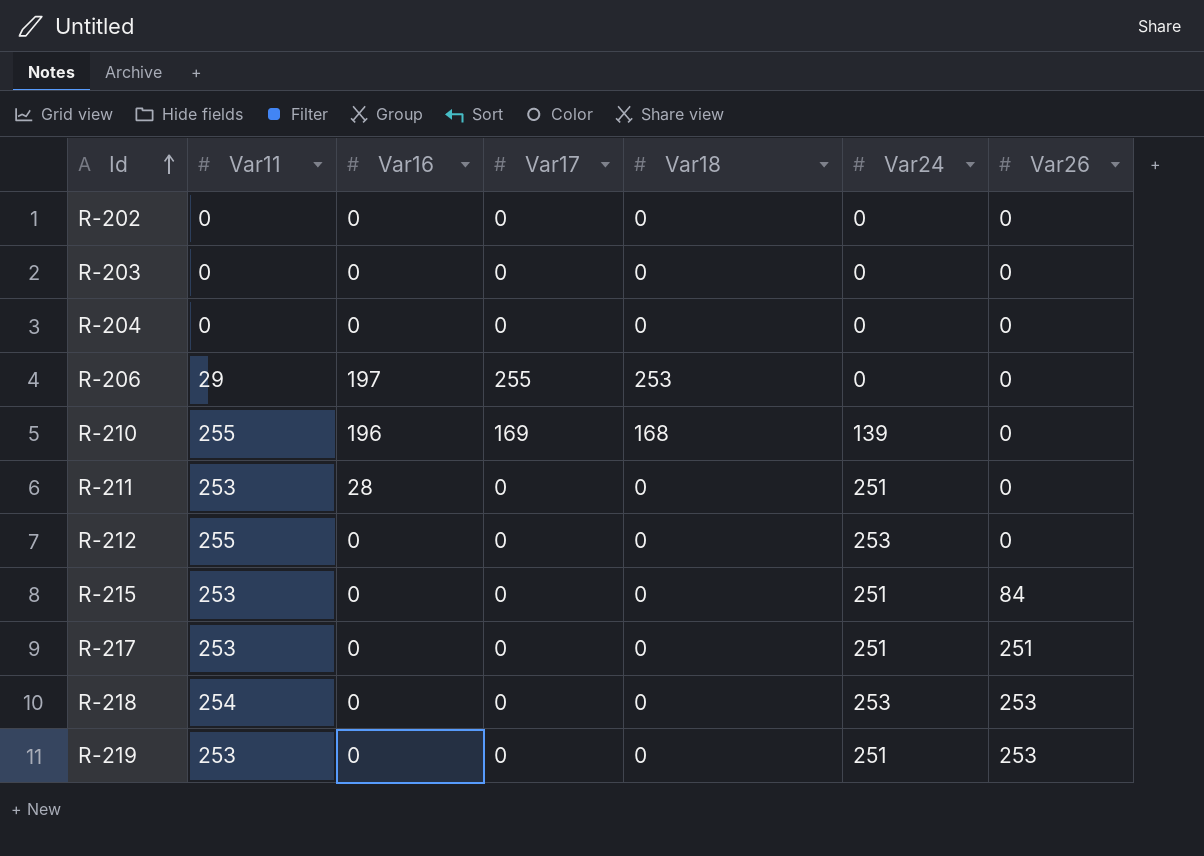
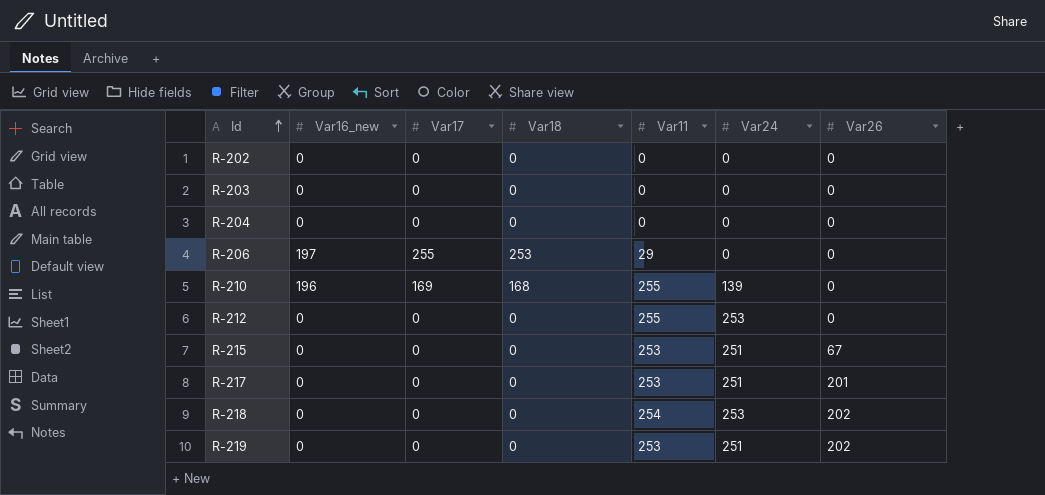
column name: Var16 -> Var16_new
column Var11 | position: 2 -> 5
row R-211: 253 | 28 | 0 | 0 | 251 | 0 -> none
R-215 | Var26: 84 -> 67
R-217 | Var26: 251 -> 201
R-218 | Var26: 253 -> 202
R-219 | Var26: 253 -> 202

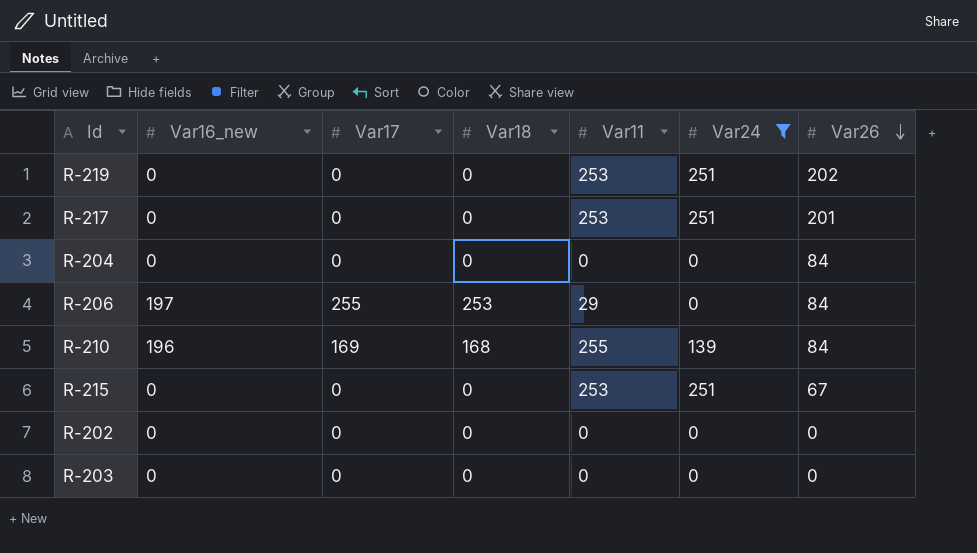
filter: none -> Var24 != 253
row order: Id ascending -> Var26 descending
R-204 | Var26: 0 -> 84
R-206 | Var26: 0 -> 84
R-210 | Var26: 0 -> 84

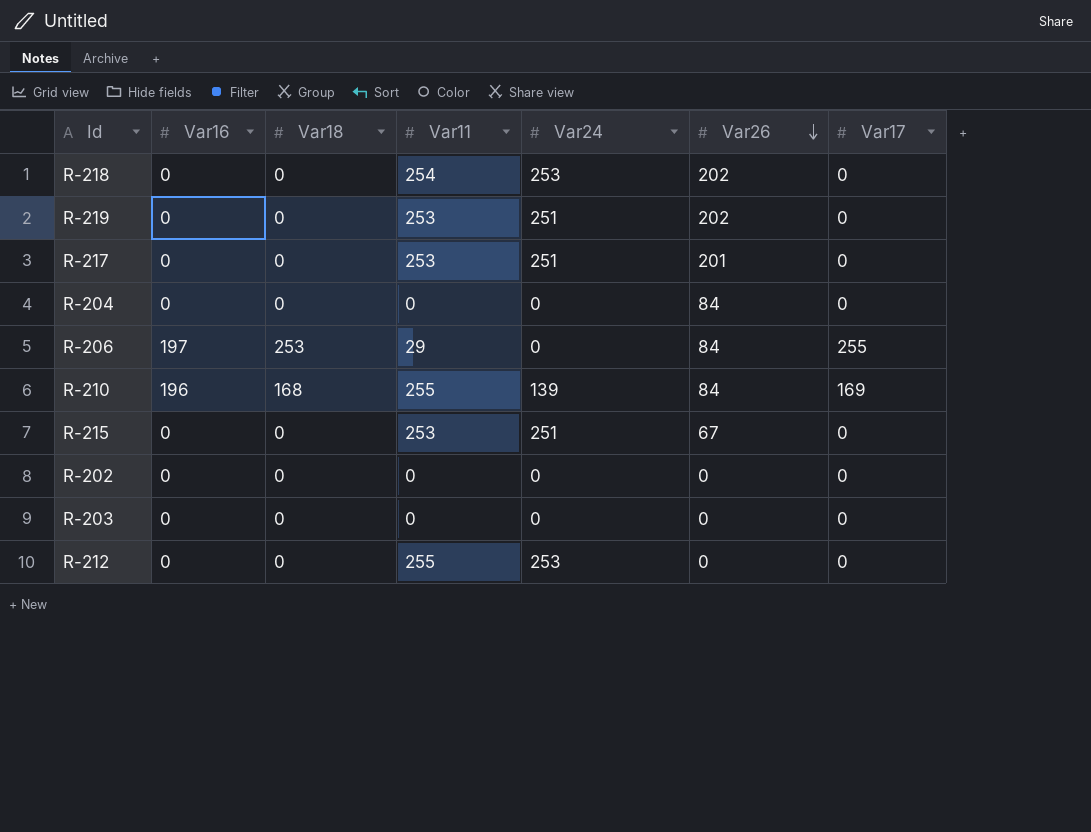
filter: Var24 != 253 -> none
column name: Var16_new -> Var16
column Var17 | position: 3 -> 7

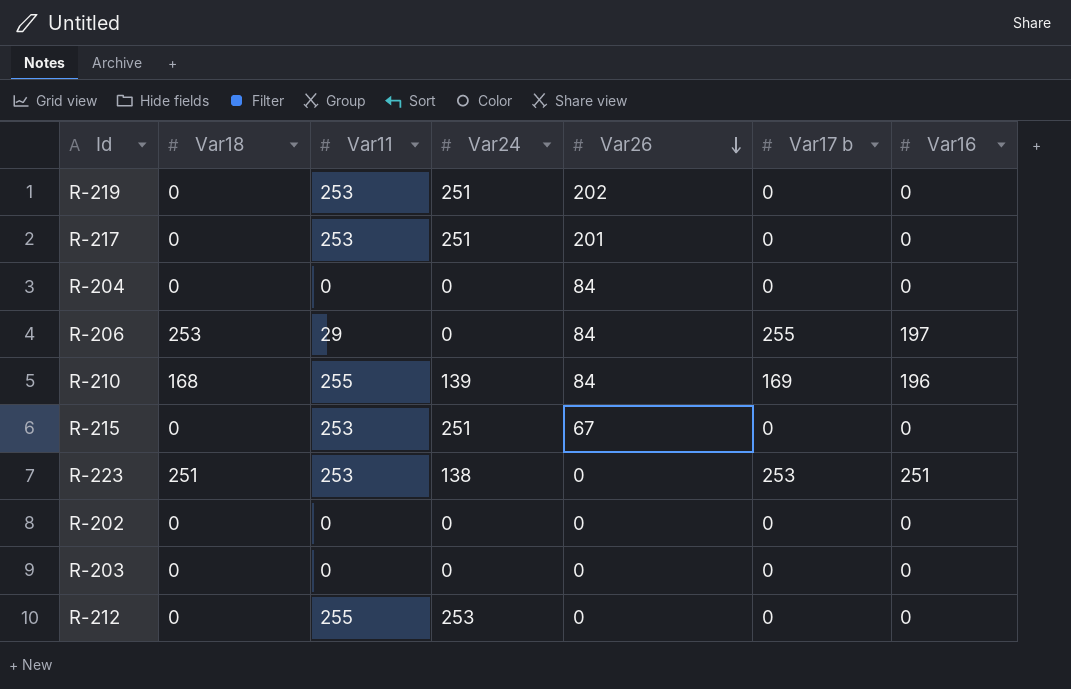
column name: Var17 -> Var17 b
column Var16 | position: 2 -> 7
row R-218: 0 | 0 | 254 | 253 | 202 | 0 -> none
row R-223: none -> 251 | 253 | 138 | 0 | 253 | 251

